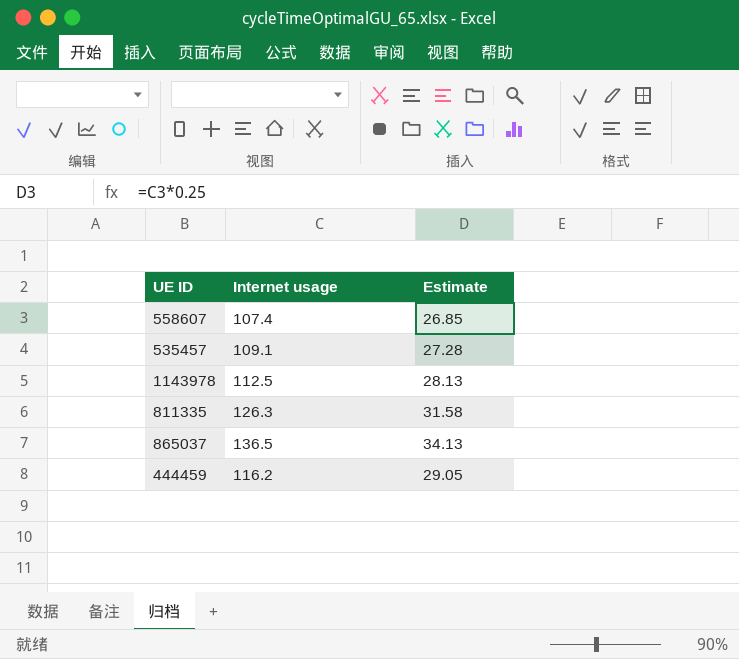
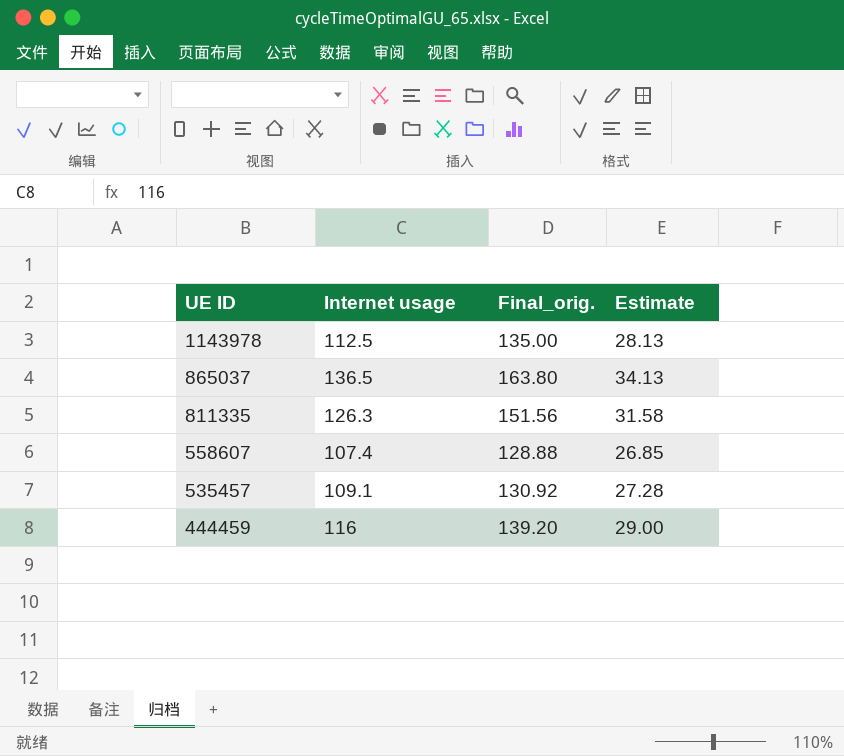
row order: none -> UE ID descending
column Final_orig. | formula: none -> [Internet usage] * 1.2
444459 | Internet usage: 116.2 -> 116
444459 | Estimate: 29.05 -> 29.00

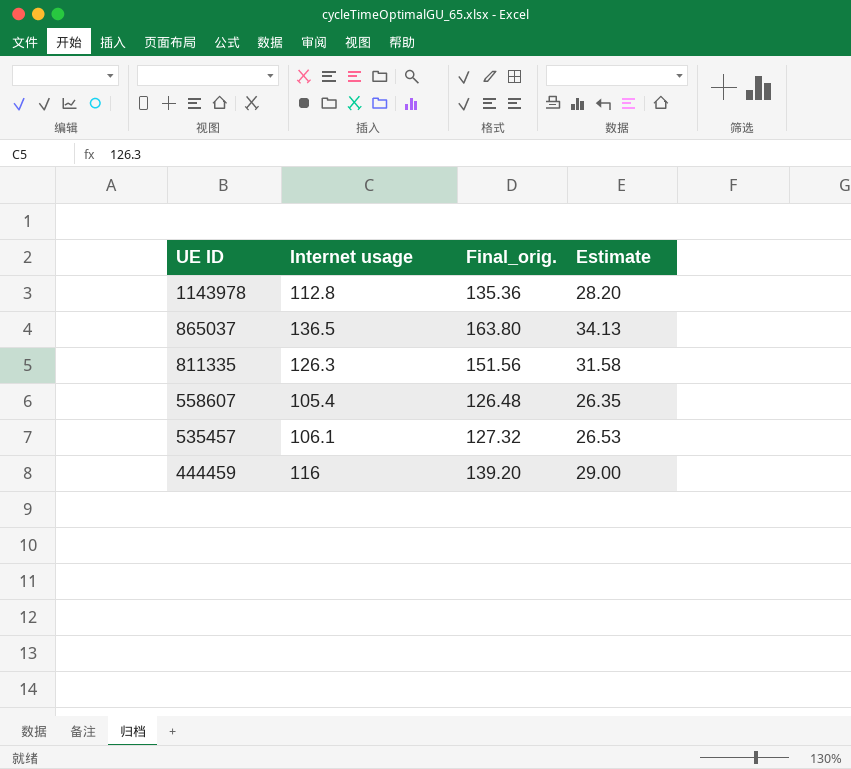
1143978 | Internet usage: 112.5 -> 112.8
1143978 | Final_orig.: 135.00 -> 135.36
1143978 | Estimate: 28.13 -> 28.20
558607 | Internet usage: 107.4 -> 105.4
558607 | Final_orig.: 128.88 -> 126.48
558607 | Estimate: 26.85 -> 26.35
535457 | Internet usage: 109.1 -> 106.1
535457 | Final_orig.: 130.92 -> 127.32
535457 | Estimate: 27.28 -> 26.53

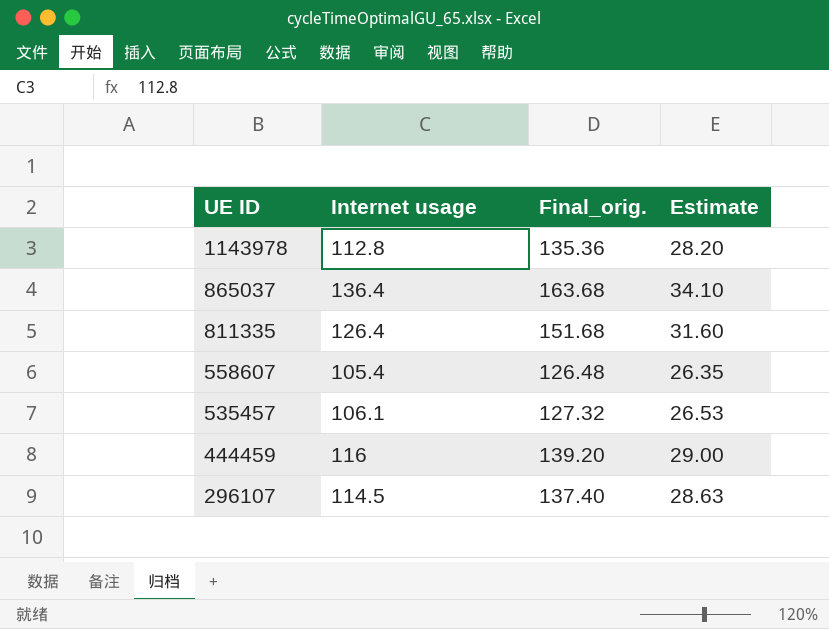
865037 | Internet usage: 136.5 -> 136.4
865037 | Final_orig.: 163.80 -> 163.68
865037 | Estimate: 34.13 -> 34.10
811335 | Internet usage: 126.3 -> 126.4
811335 | Final_orig.: 151.56 -> 151.68
811335 | Estimate: 31.58 -> 31.60
row 296107: none -> 114.5 | 137.40 | 28.63

